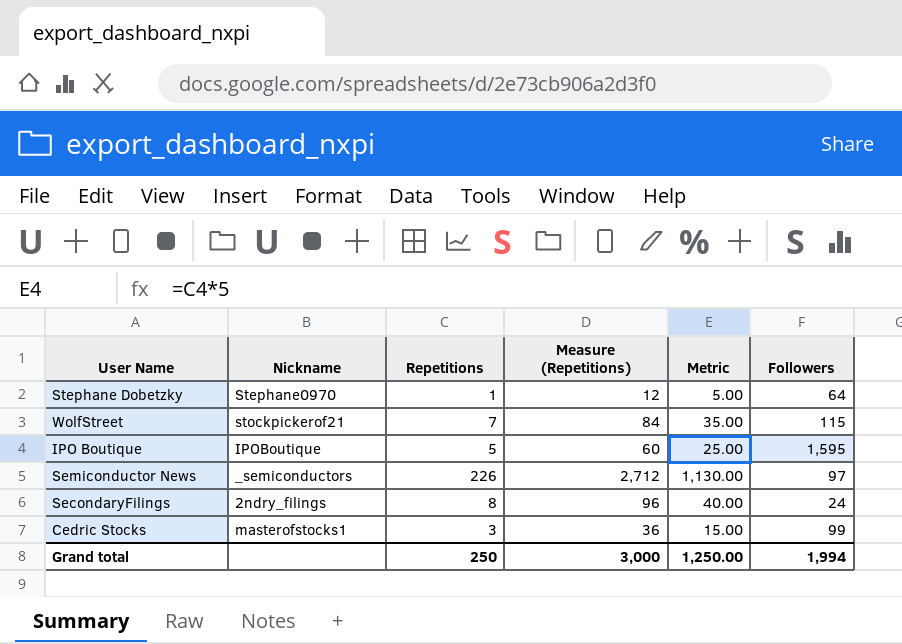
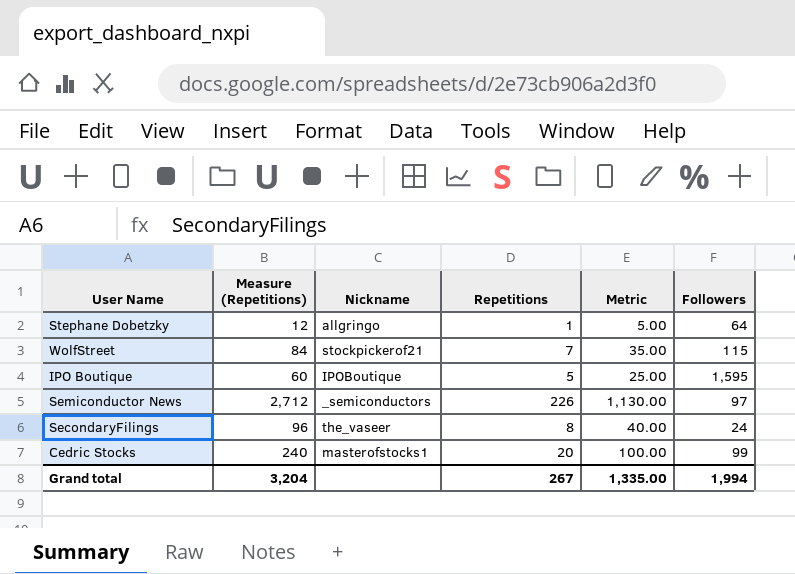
column Measure (Repetitions) | position: 4 -> 2
Stephane Dobetzky | Nickname: Stephane0970 -> allgringo
SecondaryFilings | Nickname: 2ndry_filings -> the_vaseer
Cedric Stocks | Measure (Repetitions): 36 -> 240
Cedric Stocks | Repetitions: 3 -> 20
Cedric Stocks | Metric: 15.00 -> 100.00
Grand total | Measure (Repetitions): 3,000 -> 3,204
Grand total | Repetitions: 250 -> 267
Grand total | Metric: 1,250.00 -> 1,335.00

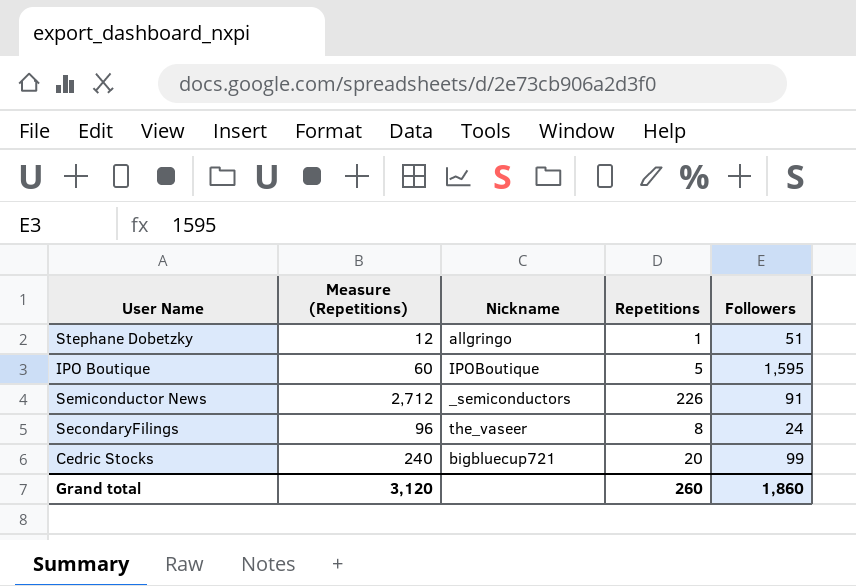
column Metric | formula: [Repetitions] * 5 -> none
row WolfStreet: 84 | stockpickerof21 | 7 | 35.00 | 115 -> none
Stephane Dobetzky | Followers: 64 -> 51
Semiconductor News | Followers: 97 -> 91
Cedric Stocks | Nickname: masterofstocks1 -> bigbluecup721
Grand total | Measure (Repetitions): 3,204 -> 3,120
Grand total | Repetitions: 267 -> 260
Grand total | Followers: 1,994 -> 1,860

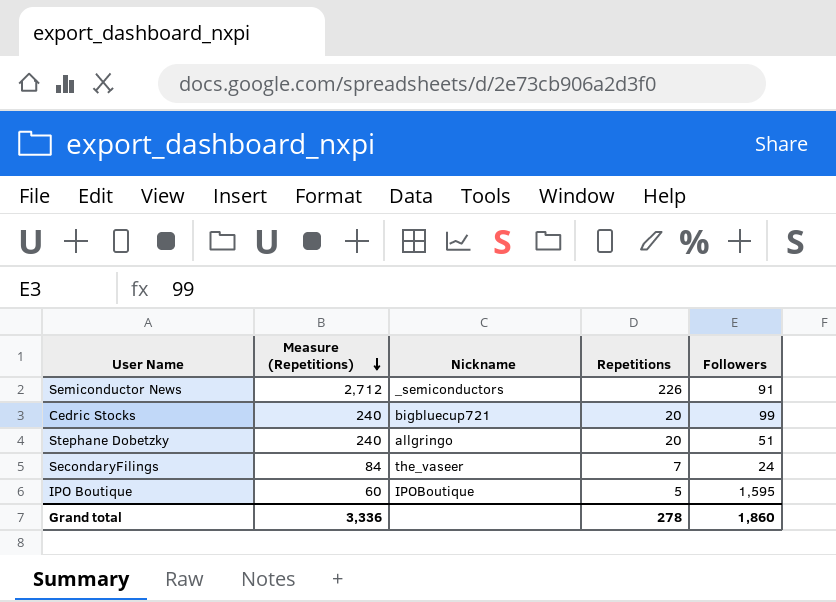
row order: none -> Measure (Repetitions) descending
Stephane Dobetzky | Measure (Repetitions): 12 -> 240
Stephane Dobetzky | Repetitions: 1 -> 20
SecondaryFilings | Measure (Repetitions): 96 -> 84
SecondaryFilings | Repetitions: 8 -> 7
Grand total | Measure (Repetitions): 3,120 -> 3,336
Grand total | Repetitions: 260 -> 278

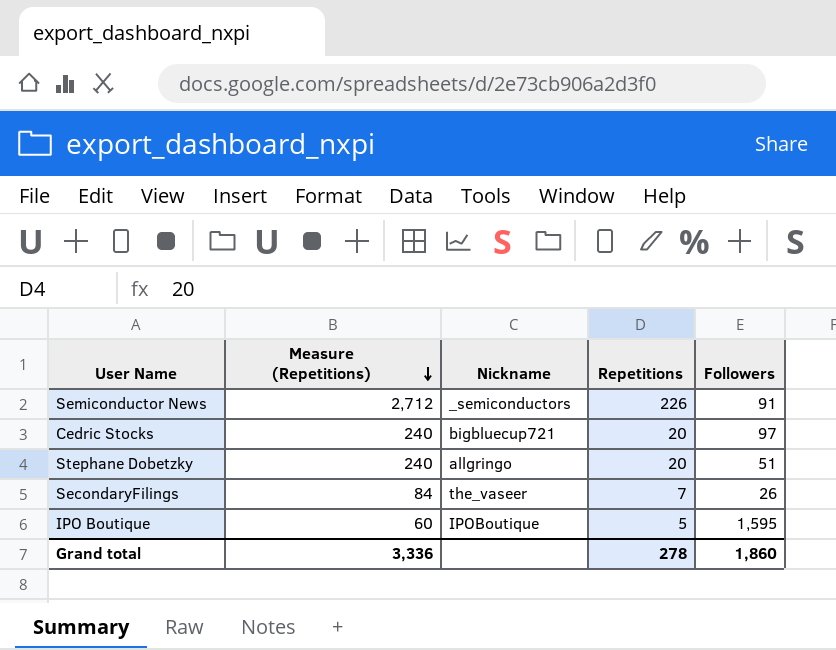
Cedric Stocks | Followers: 99 -> 97
SecondaryFilings | Followers: 24 -> 26

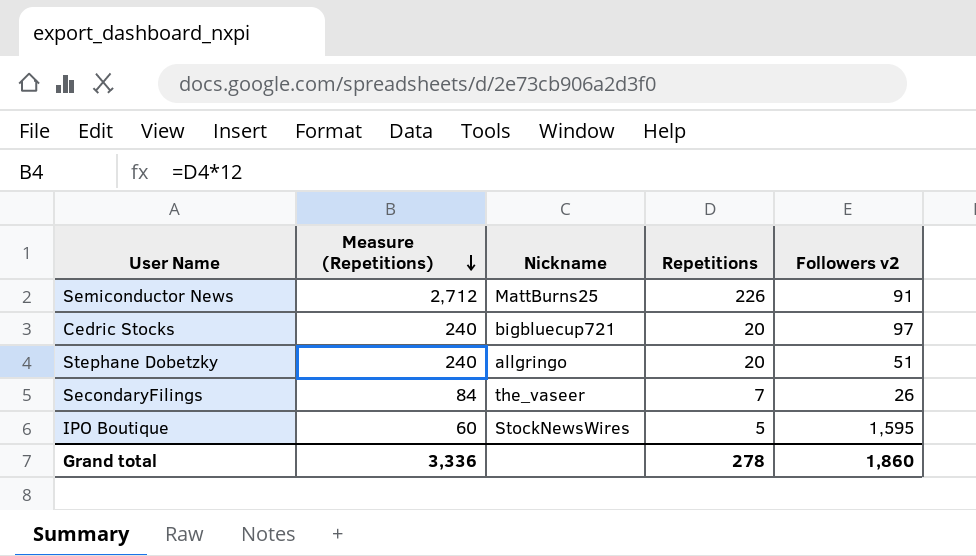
column name: Followers -> Followers v2
Semiconductor News | Nickname: _semiconductors -> MattBurns25
IPO Boutique | Nickname: IPOBoutique -> StockNewsWires

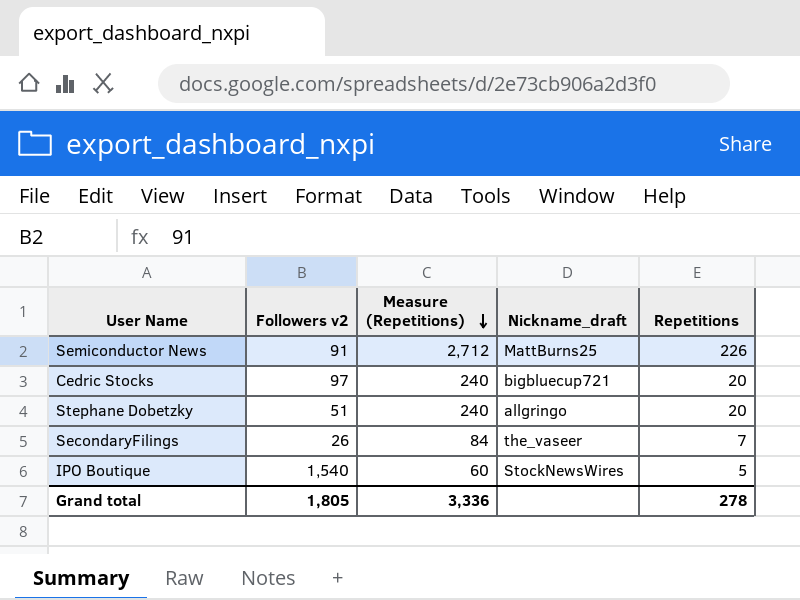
column Followers v2 | position: 5 -> 2
column name: Nickname -> Nickname_draft
IPO Boutique | Followers v2: 1,595 -> 1,540
Grand total | Followers v2: 1,860 -> 1,805

